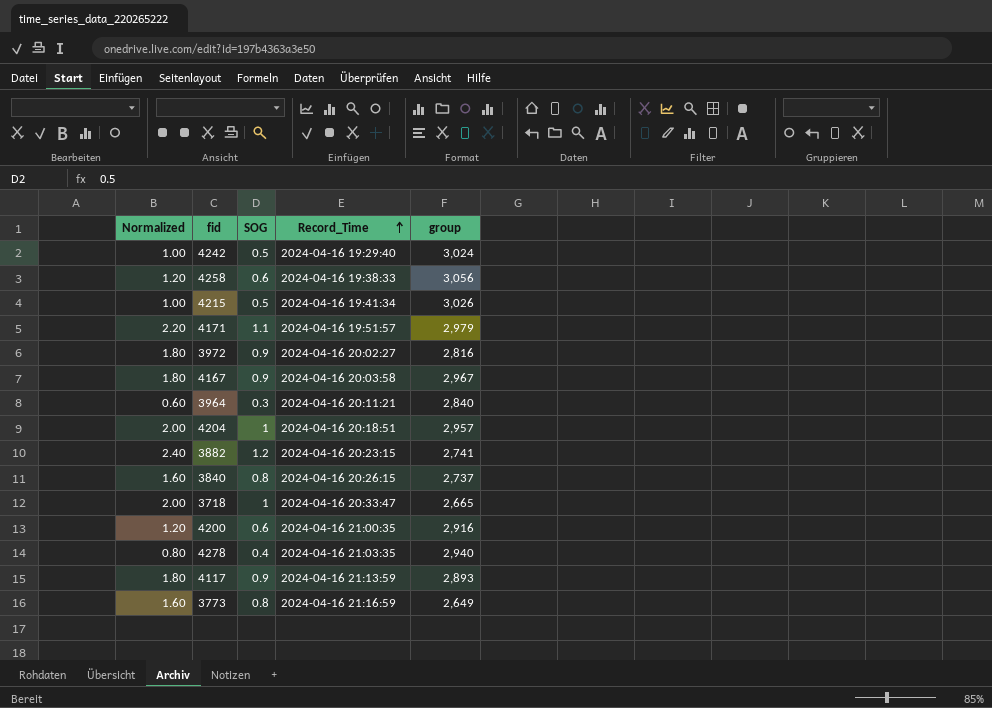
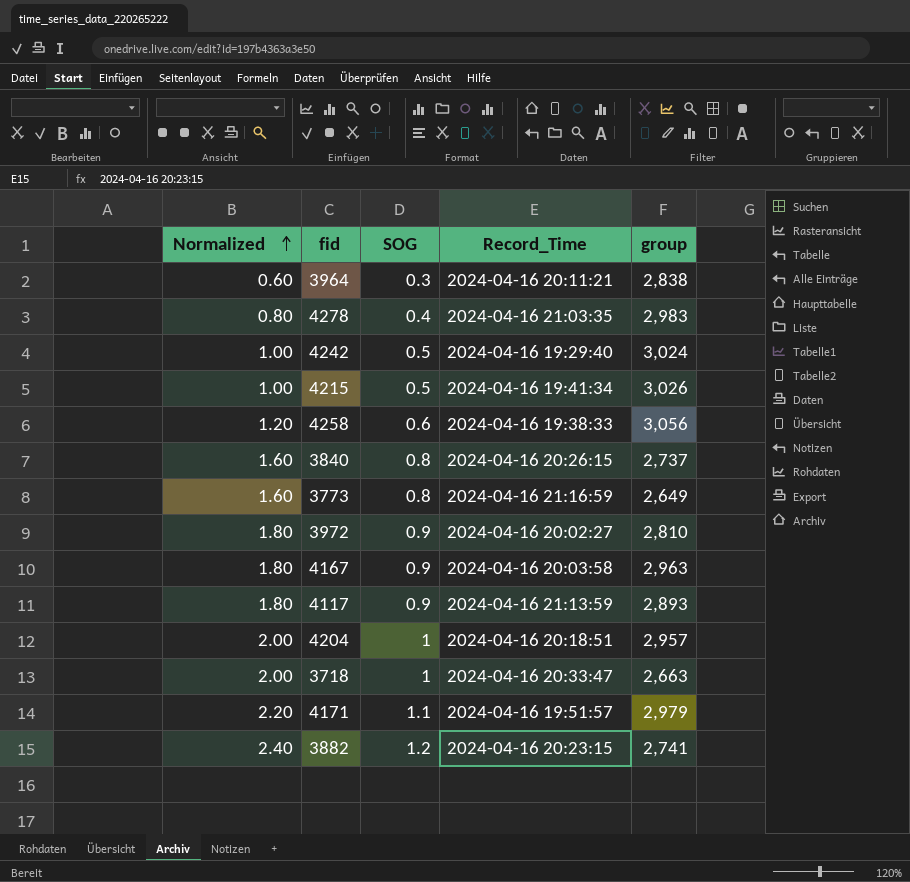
row order: Record_Time ascending -> Normalized ascending
row 4200: 1.20 | 0.6 | 2024-04-16 21:00:35 | 2,916 -> none
3964 | group: 2,840 -> 2,838
4278 | group: 2,940 -> 2,983
3972 | group: 2,816 -> 2,810
4167 | group: 2,967 -> 2,963
3718 | group: 2,665 -> 2,663

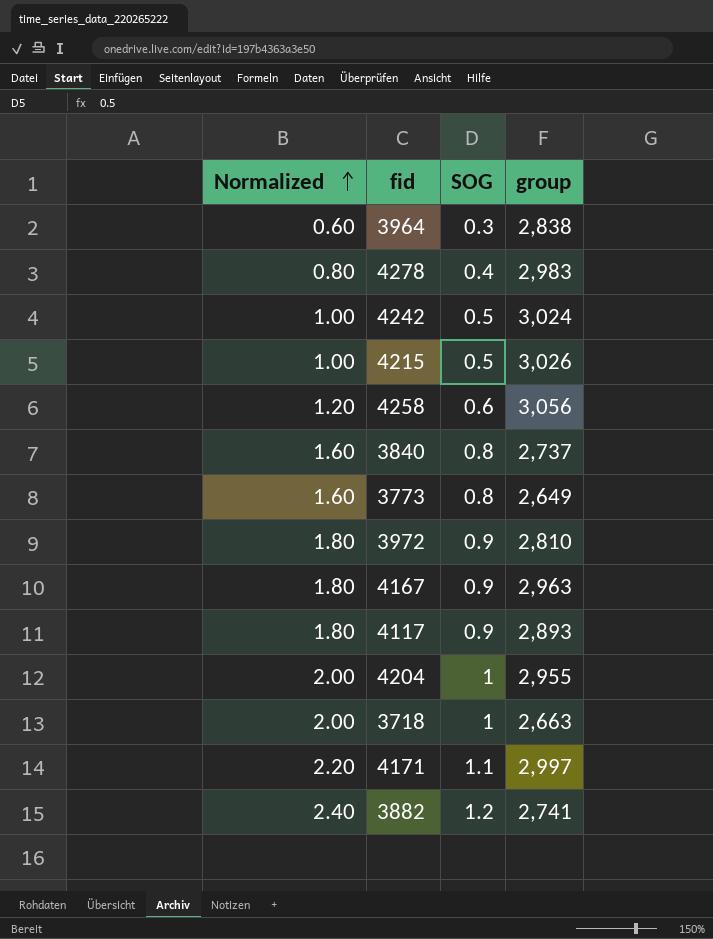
column Record_Time | position: 4 -> none
4204 | group: 2,957 -> 2,955
4171 | group: 2,979 -> 2,997

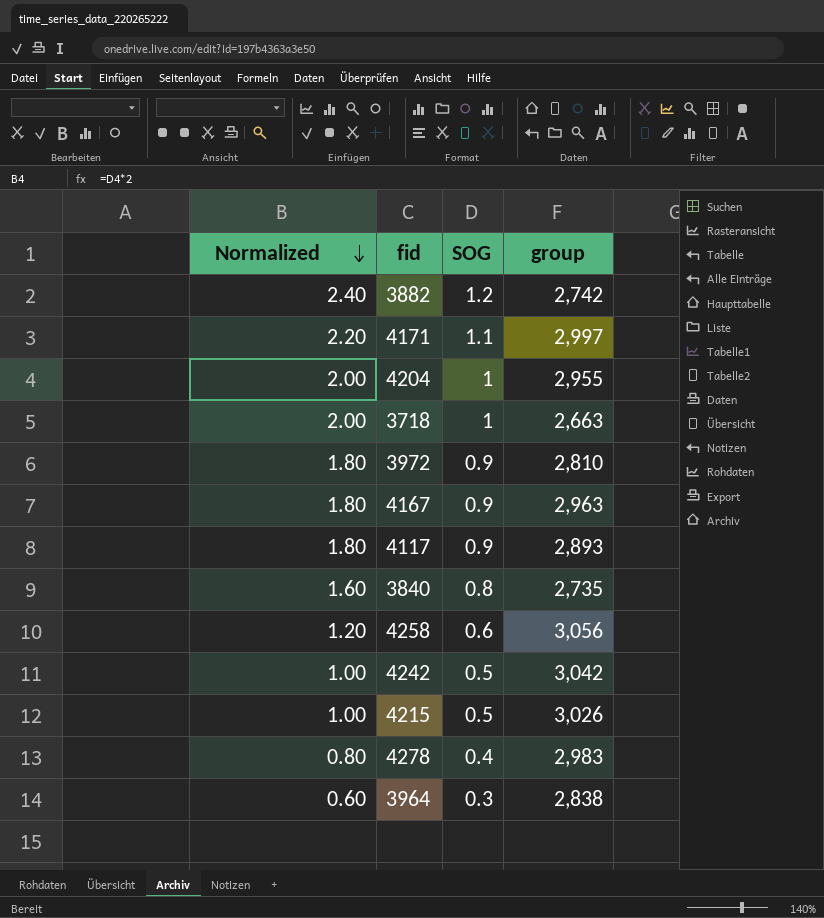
row order: Normalized ascending -> Normalized descending
row 3773: 1.60 | 0.8 | 2,649 -> none
3882 | group: 2,741 -> 2,742
3840 | group: 2,737 -> 2,735
4242 | group: 3,024 -> 3,042

